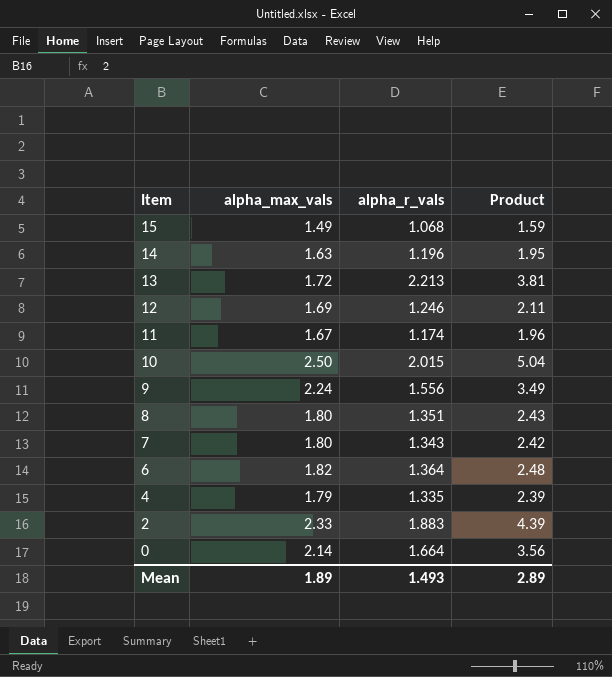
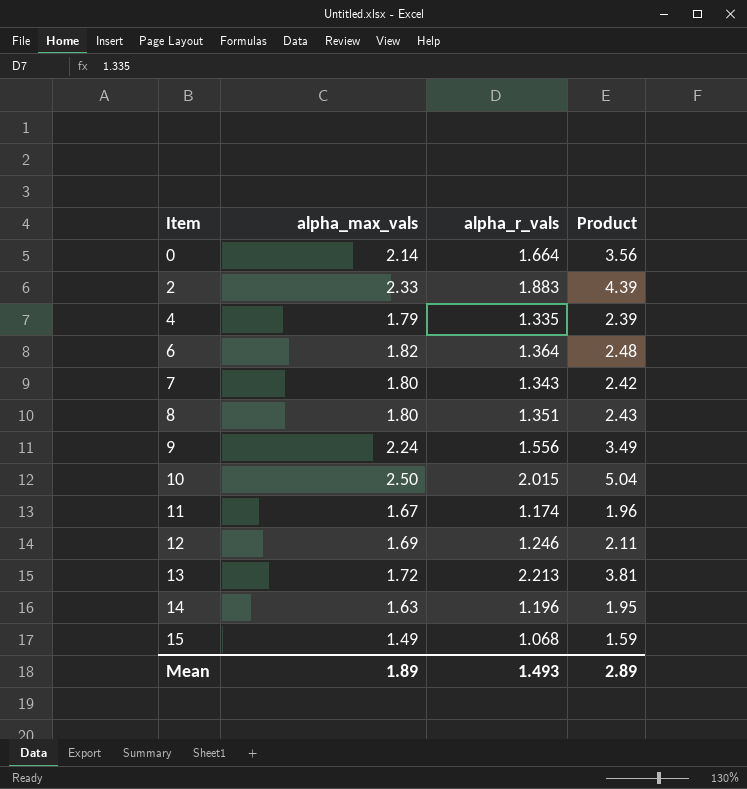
row order: Item descending -> Item ascending

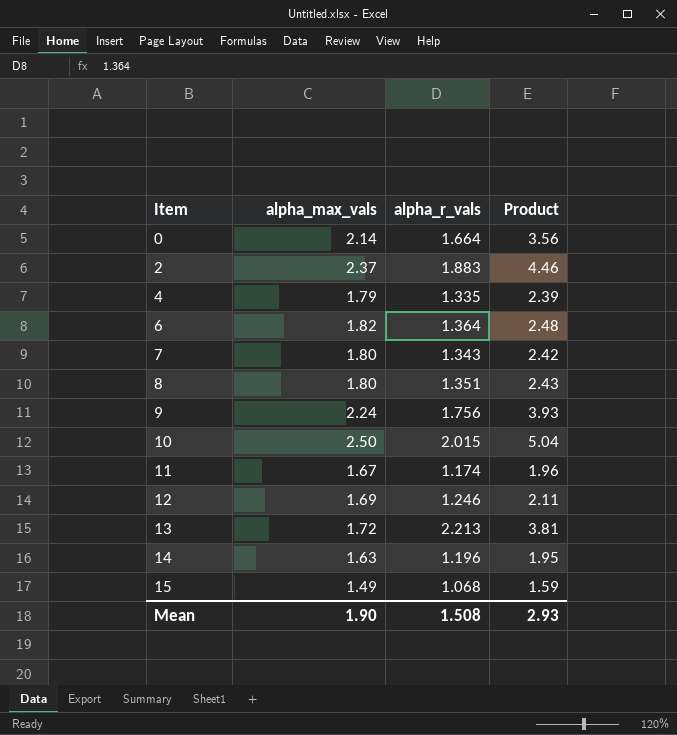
2 | alpha_max_vals: 2.33 -> 2.37
2 | Product: 4.39 -> 4.46
9 | alpha_r_vals: 1.556 -> 1.756
9 | Product: 3.49 -> 3.93
Mean | alpha_max_vals: 1.89 -> 1.90
Mean | alpha_r_vals: 1.493 -> 1.508
Mean | Product: 2.89 -> 2.93

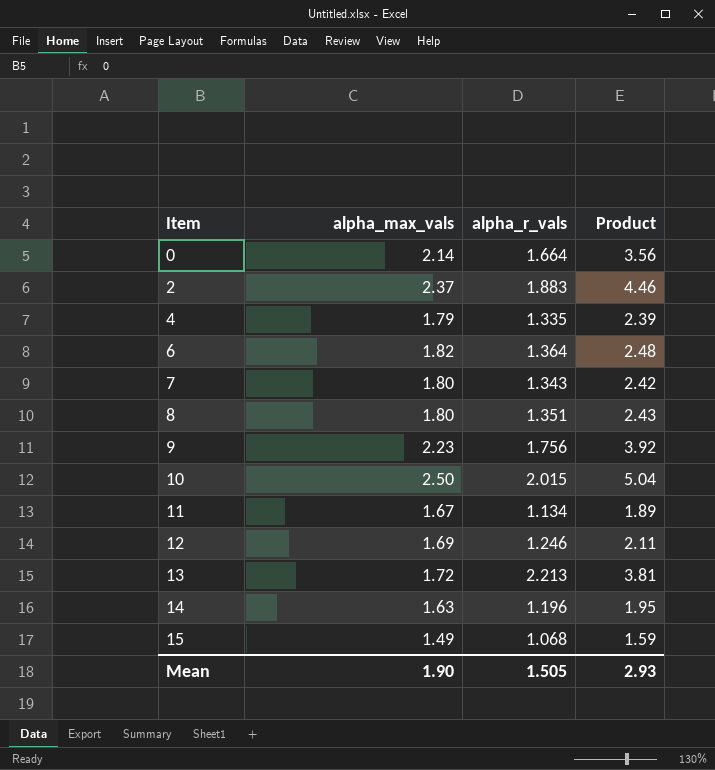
9 | alpha_max_vals: 2.24 -> 2.23
9 | Product: 3.93 -> 3.92
11 | alpha_r_vals: 1.174 -> 1.134
11 | Product: 1.96 -> 1.89
Mean | alpha_r_vals: 1.508 -> 1.505

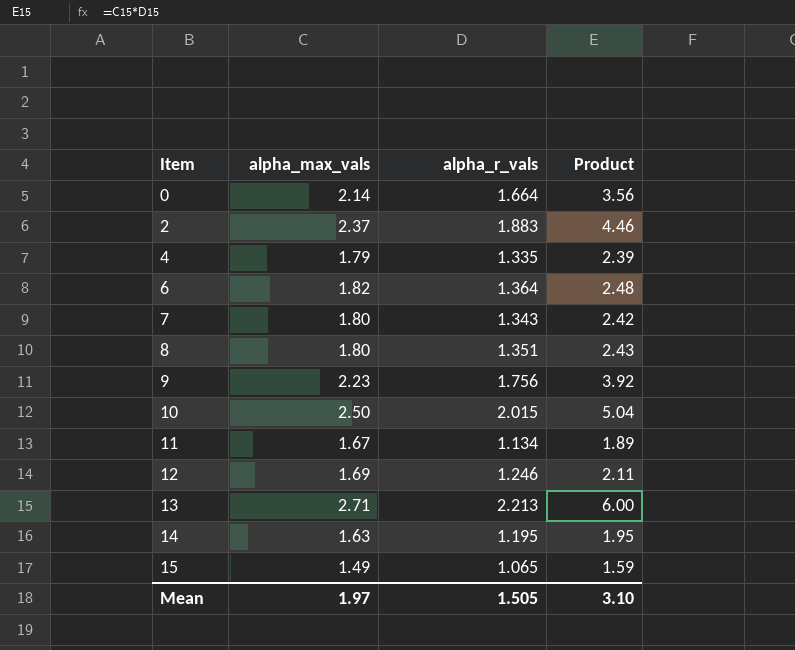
13 | alpha_max_vals: 1.72 -> 2.71
13 | Product: 3.81 -> 6.00
14 | alpha_r_vals: 1.196 -> 1.195
15 | alpha_r_vals: 1.068 -> 1.065
Mean | alpha_max_vals: 1.90 -> 1.97
Mean | Product: 2.93 -> 3.10

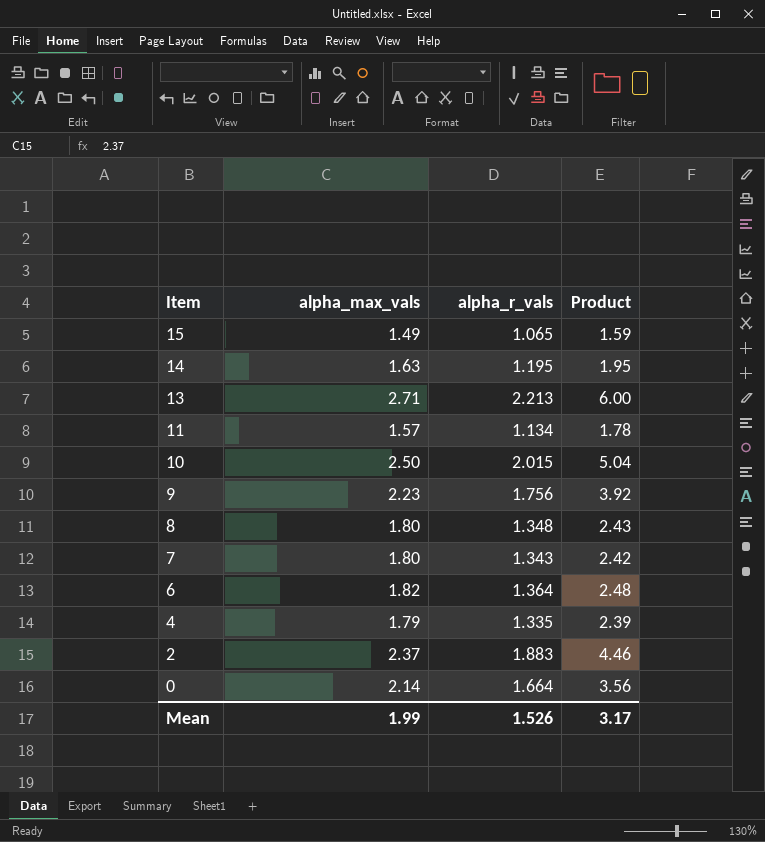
row order: Item ascending -> Item descending
row 12: 1.69 | 1.246 | 2.11 -> none
11 | alpha_max_vals: 1.67 -> 1.57
11 | Product: 1.89 -> 1.78
8 | alpha_r_vals: 1.351 -> 1.348
Mean | alpha_max_vals: 1.97 -> 1.99
Mean | alpha_r_vals: 1.505 -> 1.526
Mean | Product: 3.10 -> 3.17

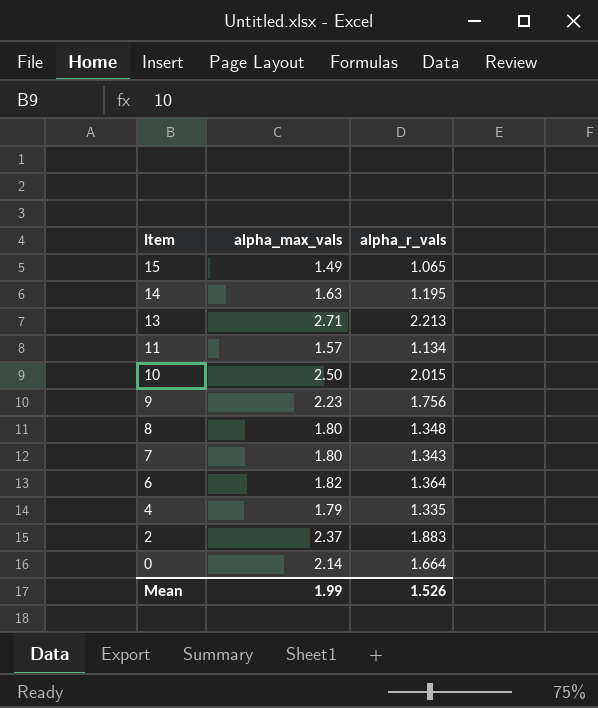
column Product | formula: [alpha_max_vals] * [alpha_r_vals] -> none

